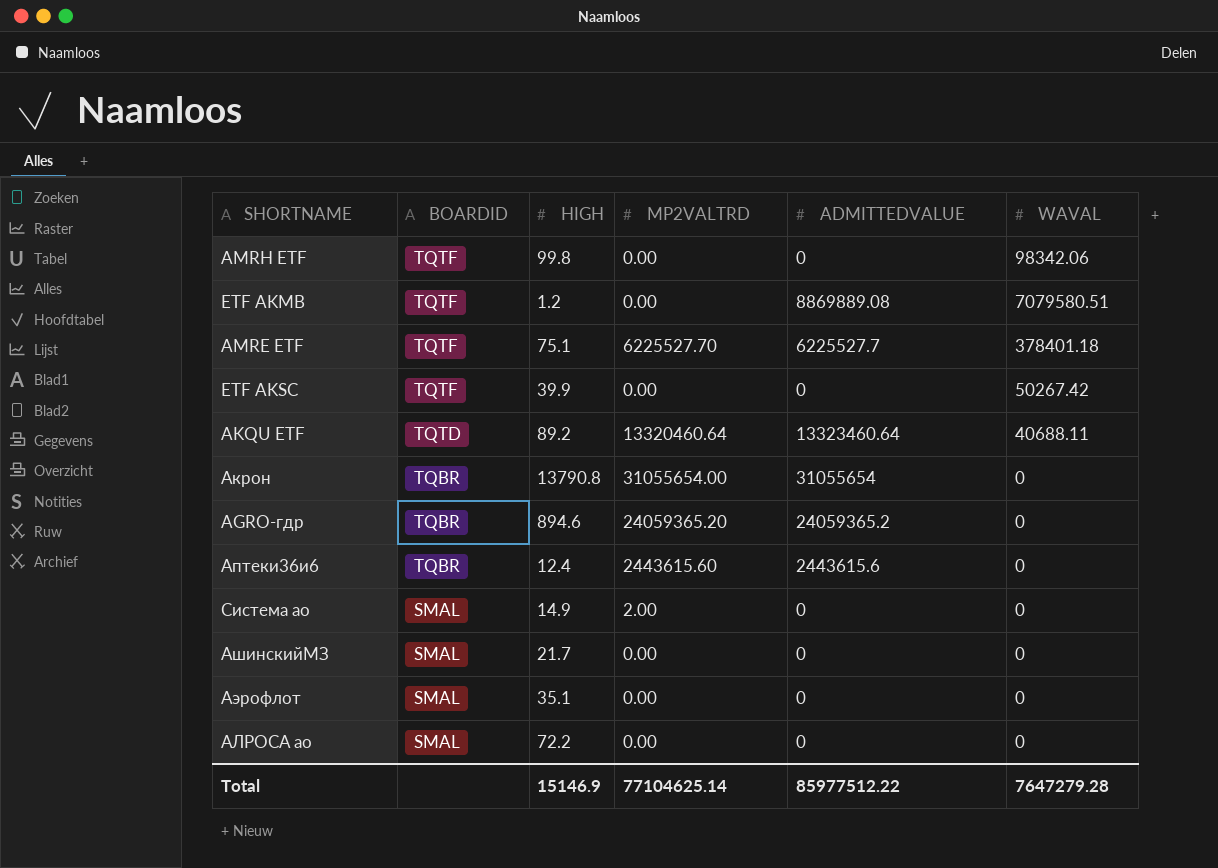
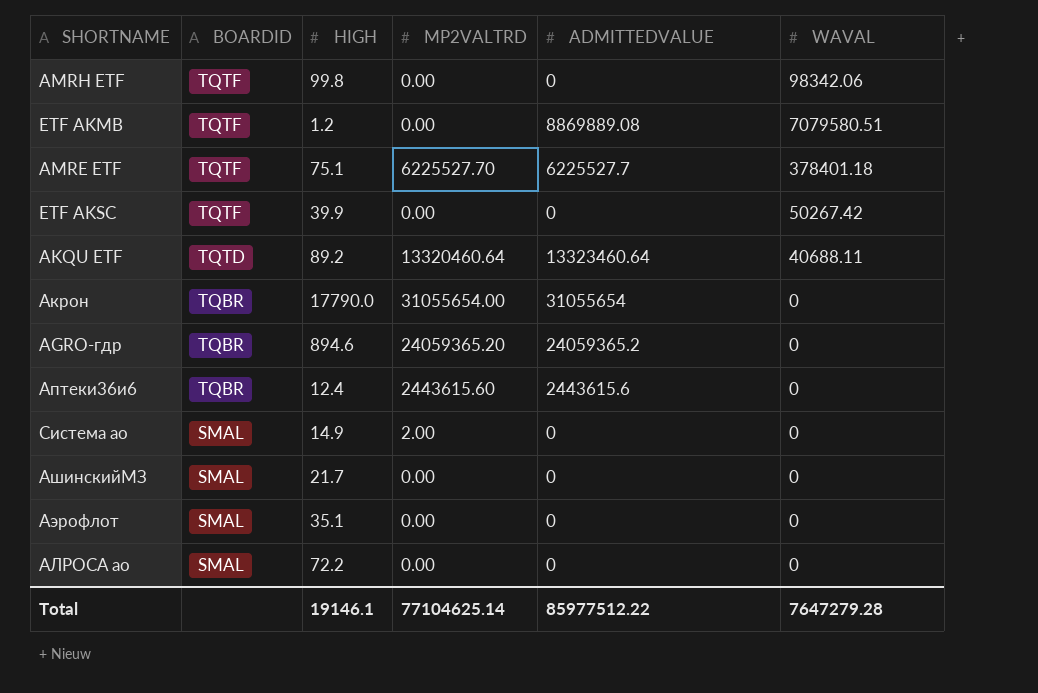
Акрон | HIGH: 13790.8 -> 17790.0
Total | HIGH: 15146.9 -> 19146.1

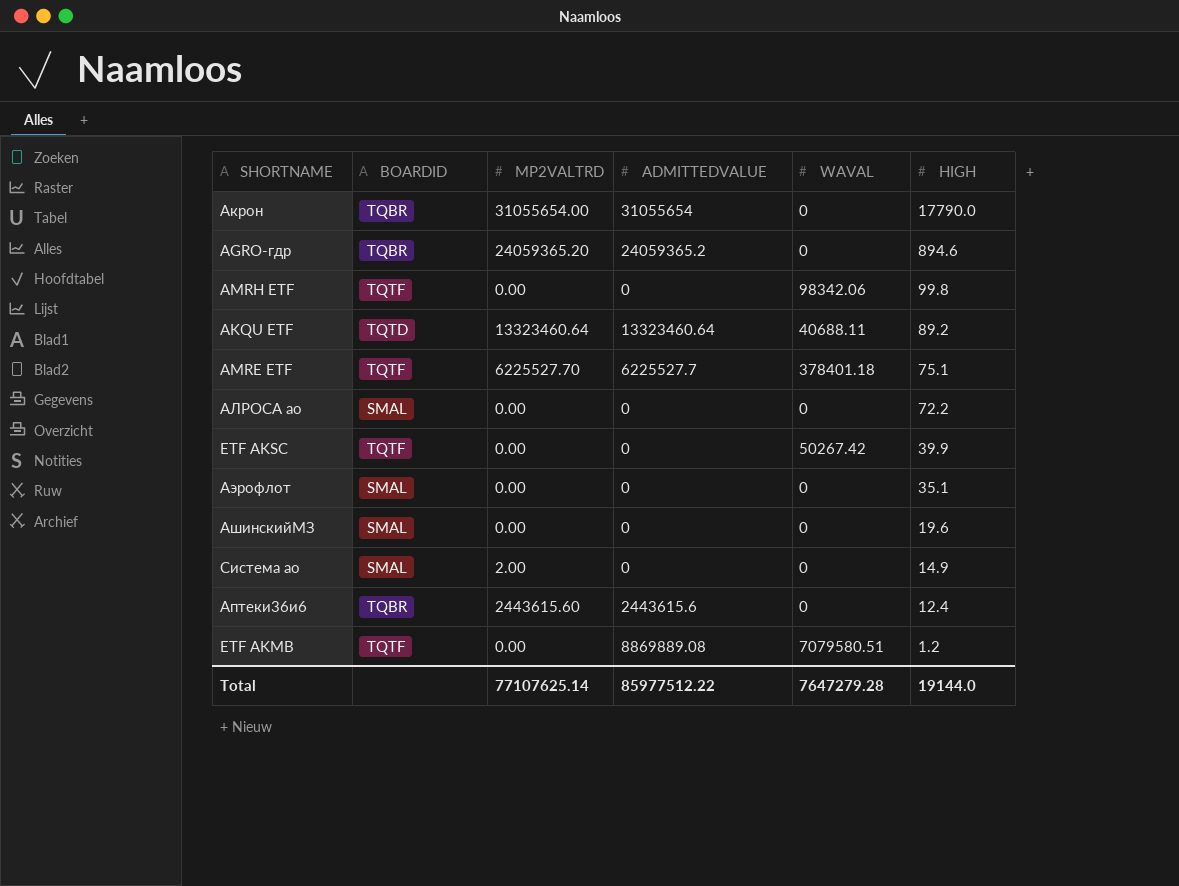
row order: BOARDID descending -> HIGH descending
column HIGH | position: 3 -> 6
AKQU ETF | MP2VALTRD: 13320460.64 -> 13323460.64
АшинскийМЗ | HIGH: 21.7 -> 19.6
Total | MP2VALTRD: 77104625.14 -> 77107625.14
Total | HIGH: 19146.1 -> 19144.0

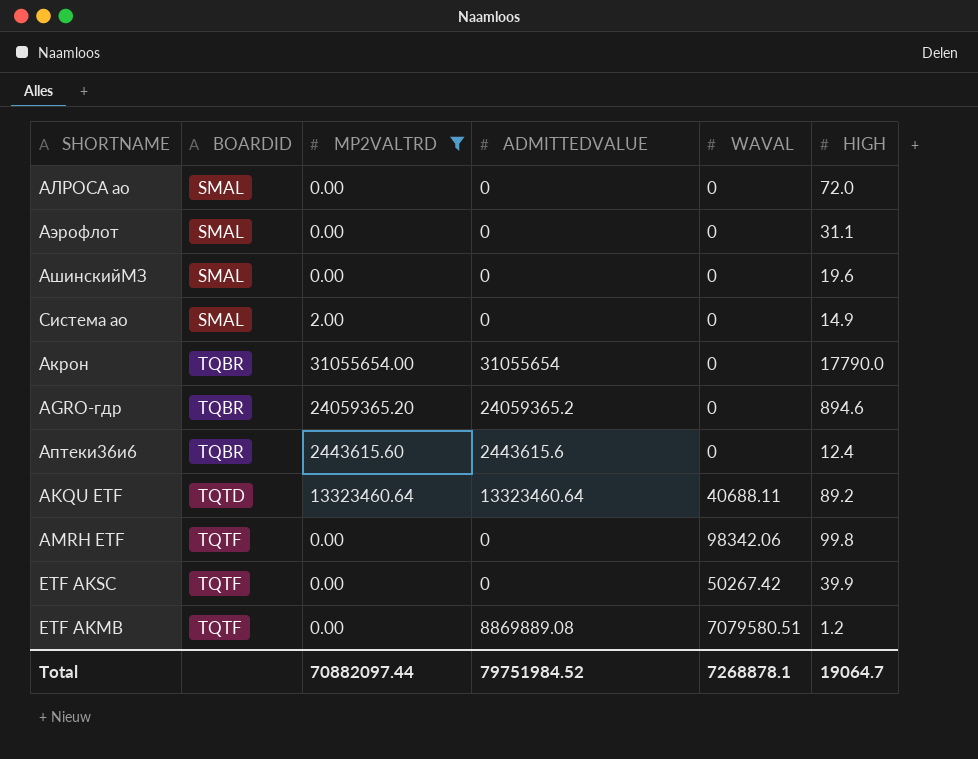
filter: none -> MP2VALTRD != 6225527.70
row order: HIGH descending -> BOARDID ascending
АЛРОСА ао | HIGH: 72.2 -> 72.0
Аэрофлот | HIGH: 35.1 -> 31.1
Total | MP2VALTRD: 77107625.14 -> 70882097.44
Total | ADMITTEDVALUE: 85977512.22 -> 79751984.52
Total | WAVAL: 7647279.28 -> 7268878.1
Total | HIGH: 19144.0 -> 19064.7

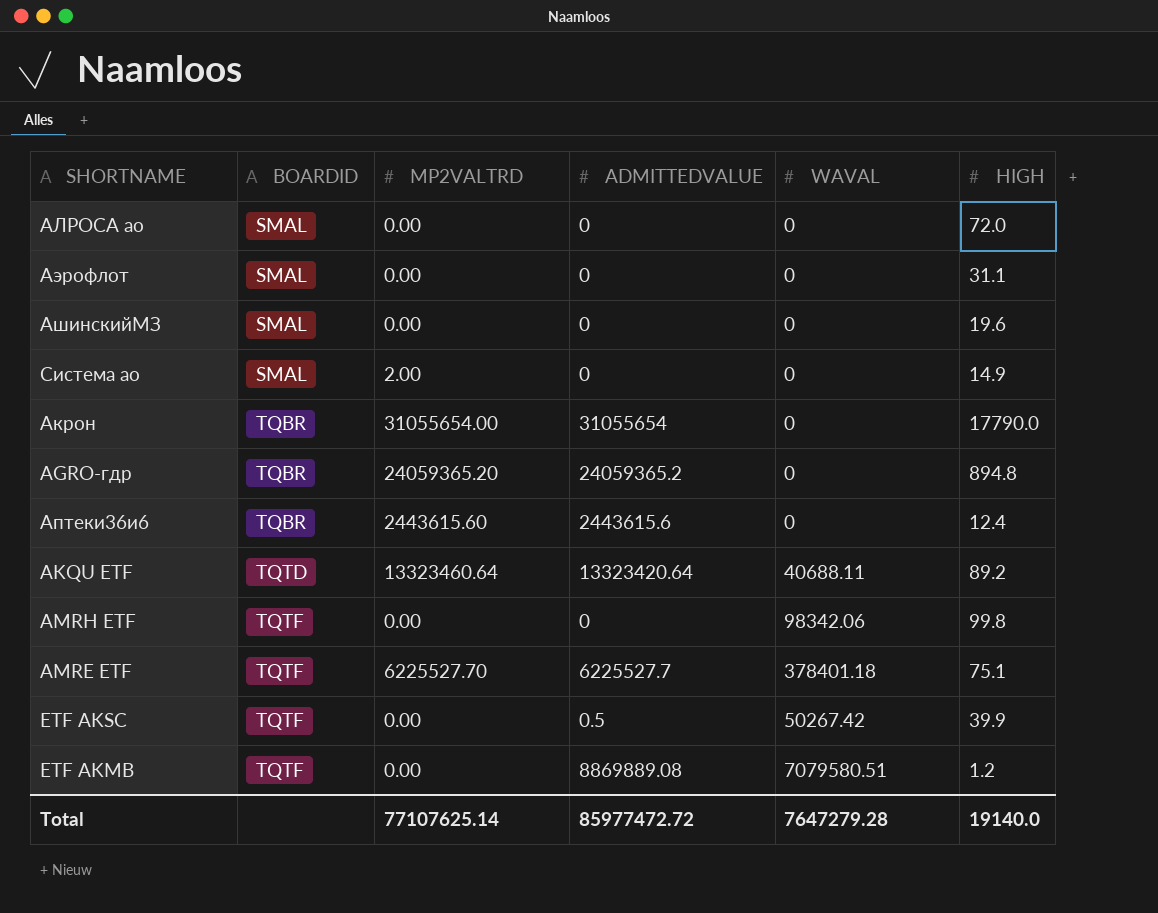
filter: MP2VALTRD != 6225527.70 -> none
AGRO-гдр | HIGH: 894.6 -> 894.8
AKQU ETF | ADMITTEDVALUE: 13323460.64 -> 13323420.64
ETF AKSC | ADMITTEDVALUE: 0 -> 0.5
Total | MP2VALTRD: 70882097.44 -> 77107625.14
Total | ADMITTEDVALUE: 79751984.52 -> 85977472.72
Total | WAVAL: 7268878.1 -> 7647279.28
Total | HIGH: 19064.7 -> 19140.0

